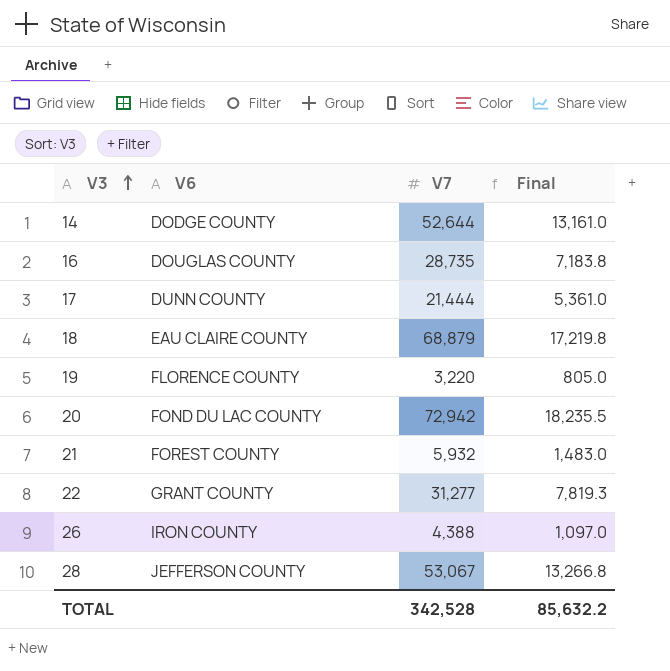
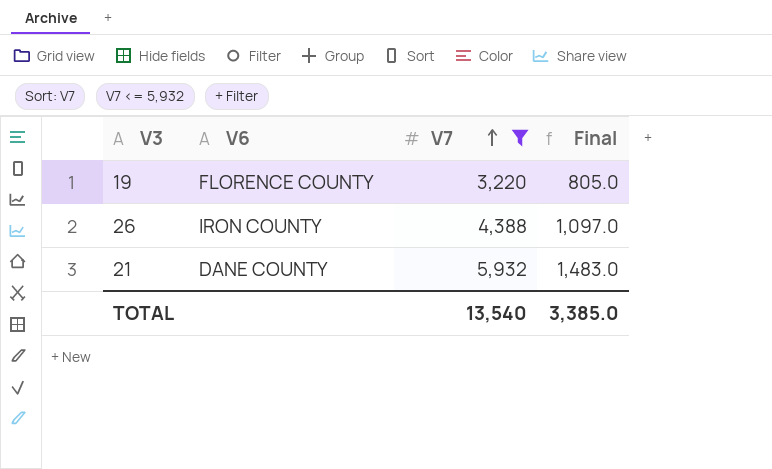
filter: none -> V7 <= 5,932
row order: V3 ascending -> V7 ascending
21 | V6: FOREST COUNTY -> DANE COUNTY
TOTAL | V7: 342,528 -> 13,540
TOTAL | Final: 85,632.2 -> 3,385.0

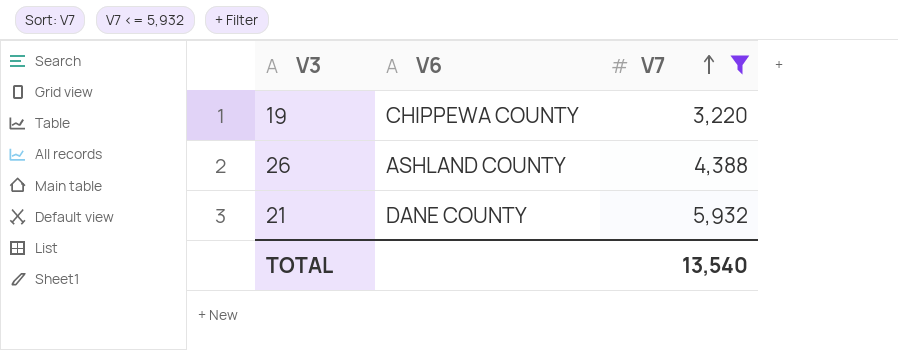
column Final | formula: [V7] * 0.25 -> none
19 | V6: FLORENCE COUNTY -> CHIPPEWA COUNTY
26 | V6: IRON COUNTY -> ASHLAND COUNTY

